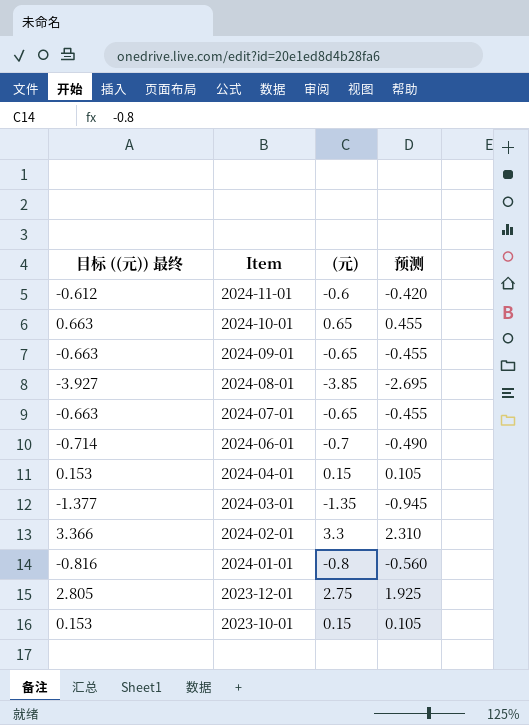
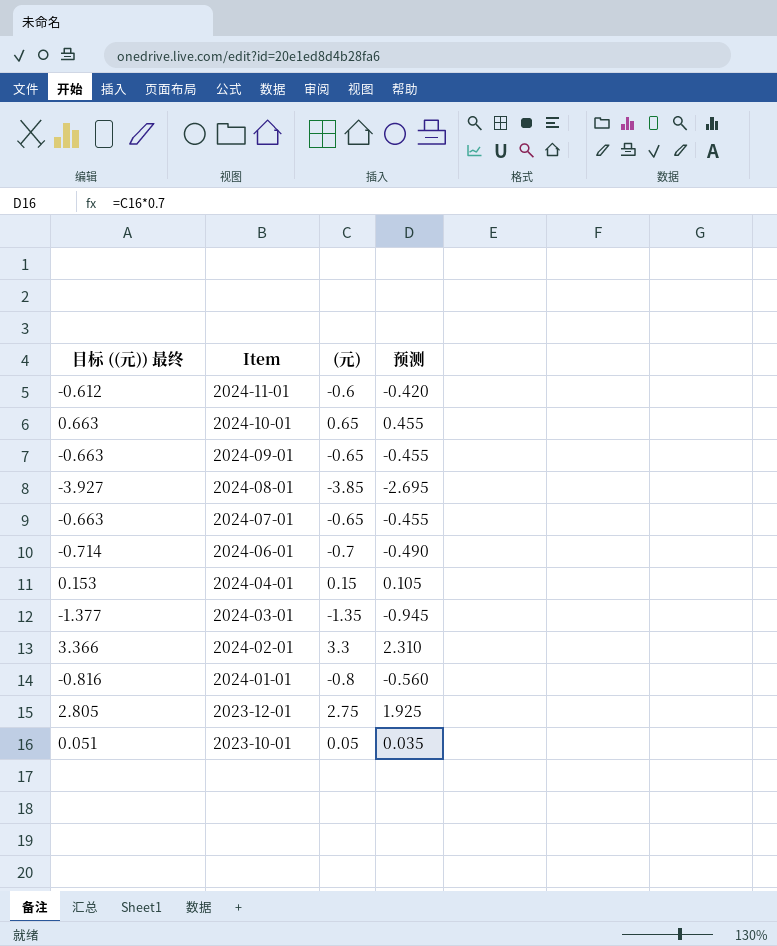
2023-10-01 | 目标 ((元)) 最终: 0.153 -> 0.051
2023-10-01 | (元): 0.15 -> 0.05
2023-10-01 | 预测: 0.105 -> 0.035

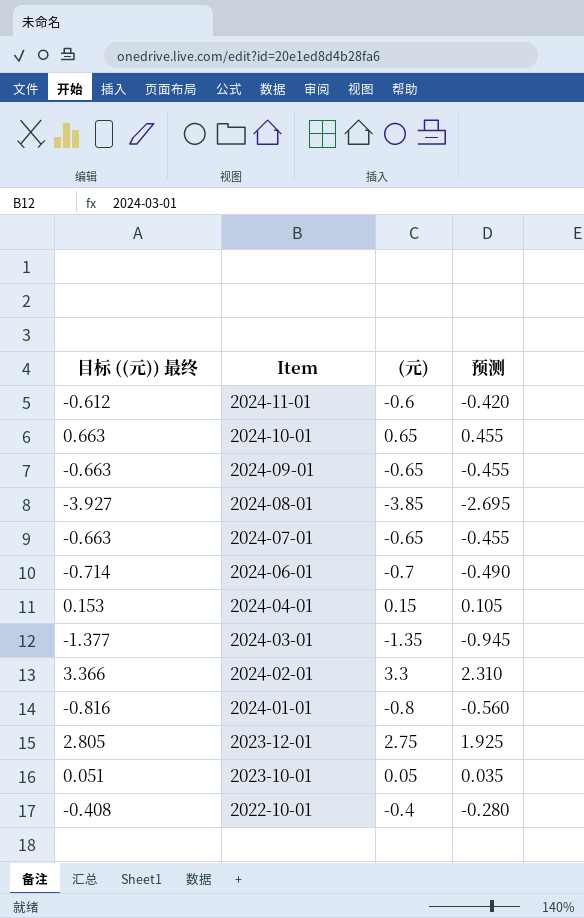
row 2022-10-01: none -> -0.408 | -0.4 | -0.280

